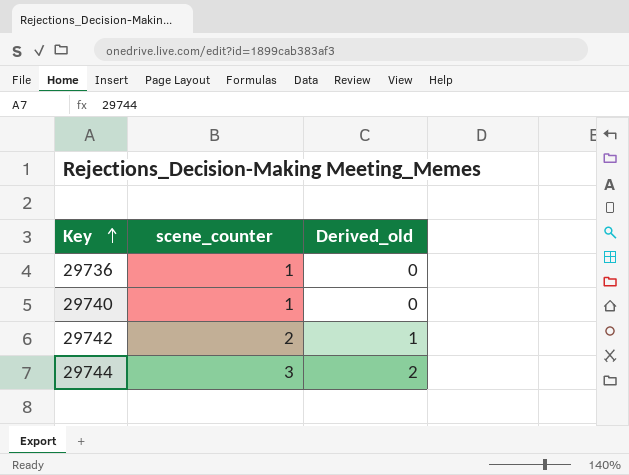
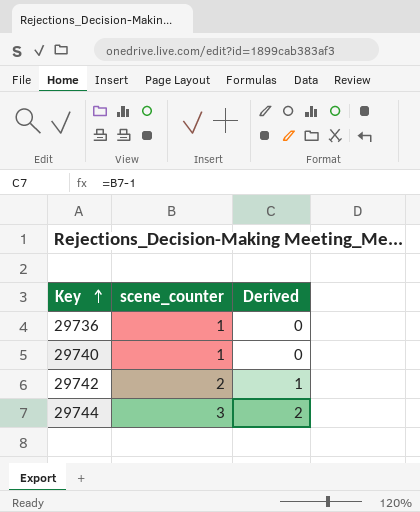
column name: Derived_old -> Derived

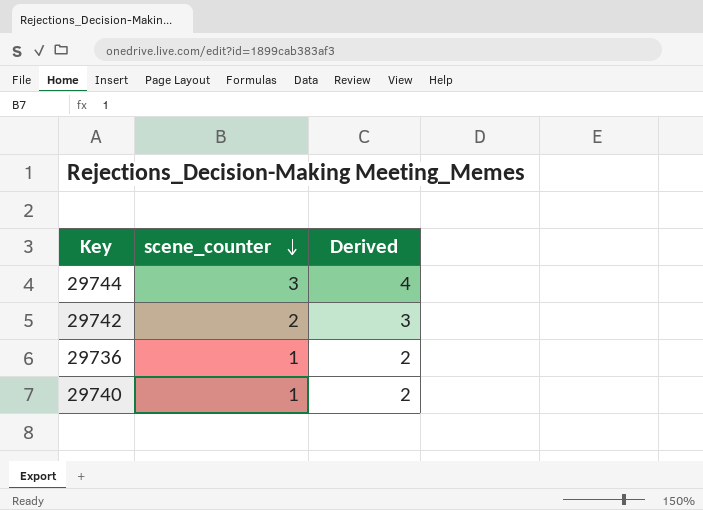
row order: Key ascending -> scene_counter descending
column Derived | formula: [scene_counter] - 1 -> [scene_counter] + 1

